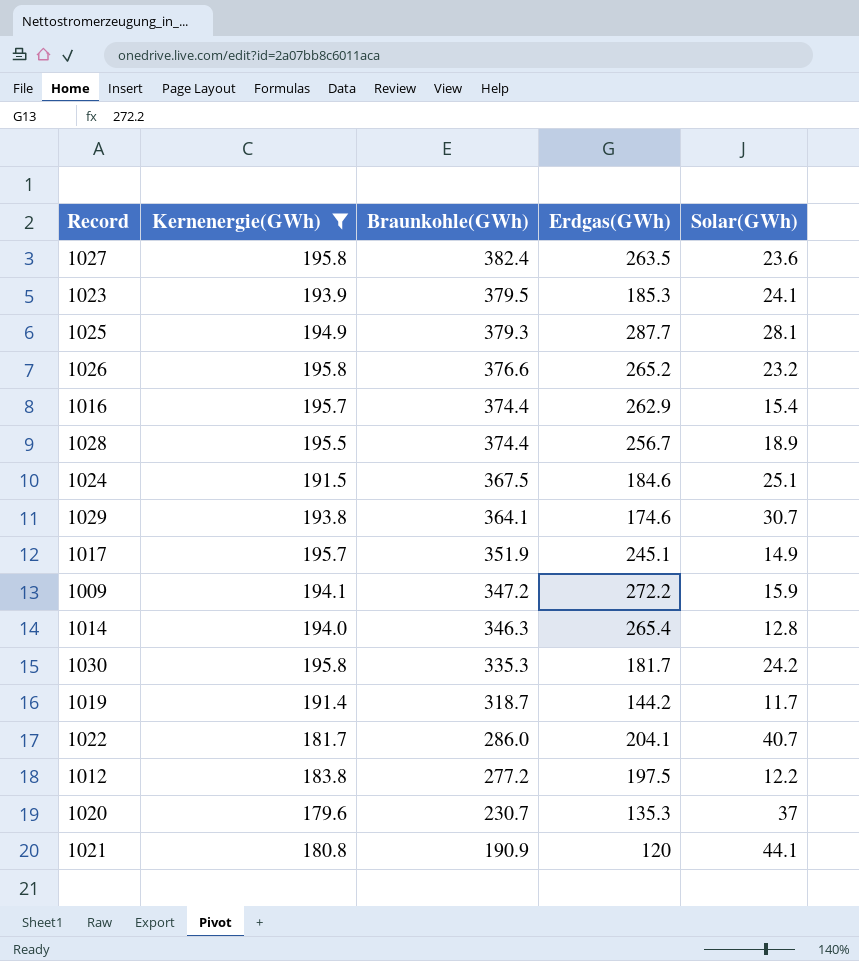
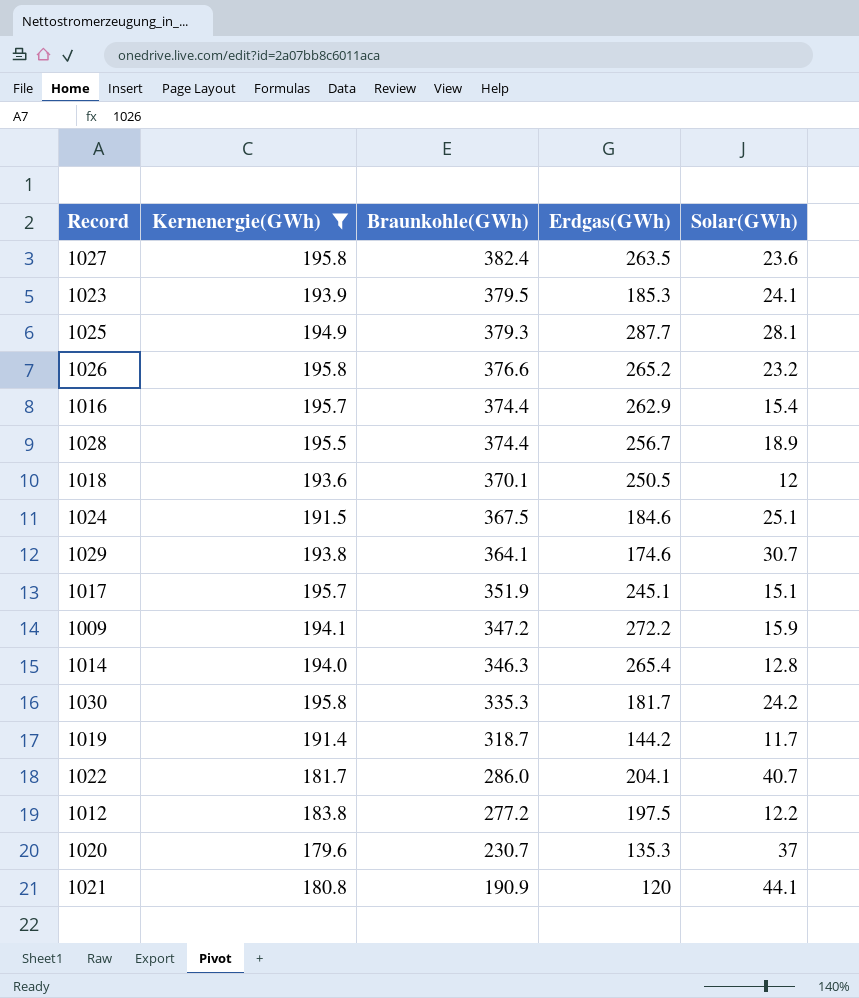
row 1018: none -> 193.6 | 370.1 | 250.5 | 12
1017 | Solar(GWh): 14.9 -> 15.1

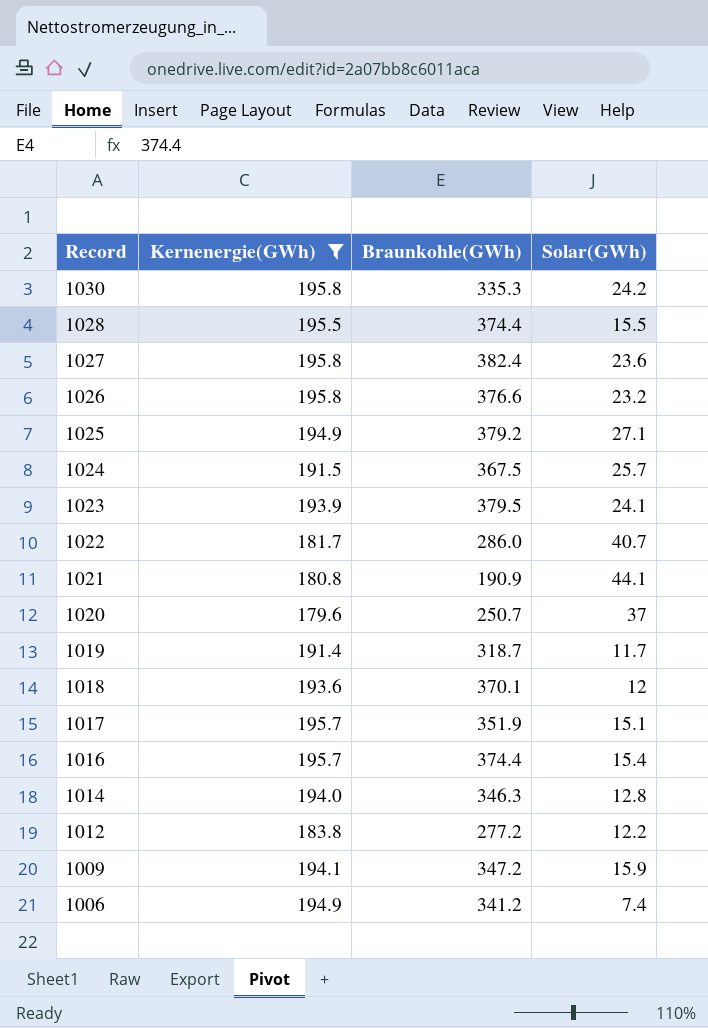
row order: Braunkohle(GWh) descending -> Record descending
column Erdgas(GWh) | position: 4 -> none
row 1029: 193.8 | 364.1 | 174.6 | 30.7 -> none
1028 | Solar(GWh): 18.9 -> 15.5
1025 | Braunkohle(GWh): 379.3 -> 379.2
1025 | Solar(GWh): 28.1 -> 27.1
1024 | Solar(GWh): 25.1 -> 25.7
1020 | Braunkohle(GWh): 230.7 -> 250.7
row 1006: none -> 194.9 | 341.2 | 7.4

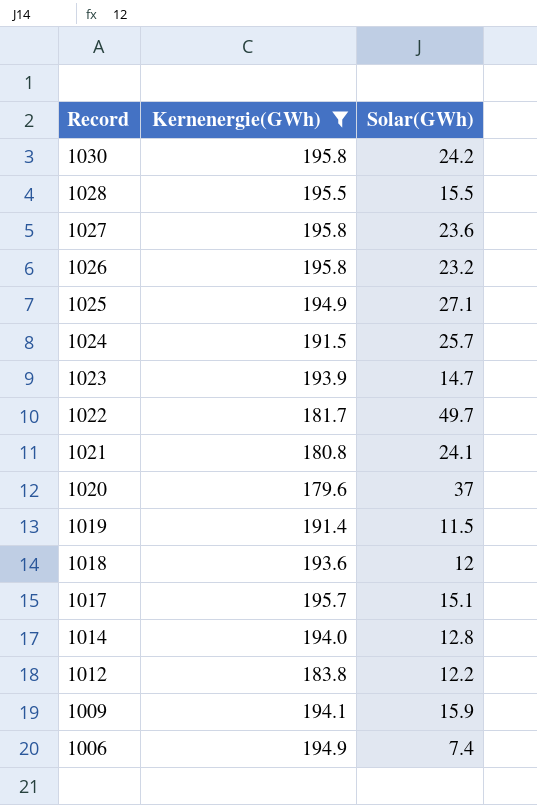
column Braunkohle(GWh) | position: 3 -> none
row 1016: 195.7 | 374.4 | 15.4 -> none
1023 | Solar(GWh): 24.1 -> 14.7
1022 | Solar(GWh): 40.7 -> 49.7
1021 | Solar(GWh): 44.1 -> 24.1
1019 | Solar(GWh): 11.7 -> 11.5

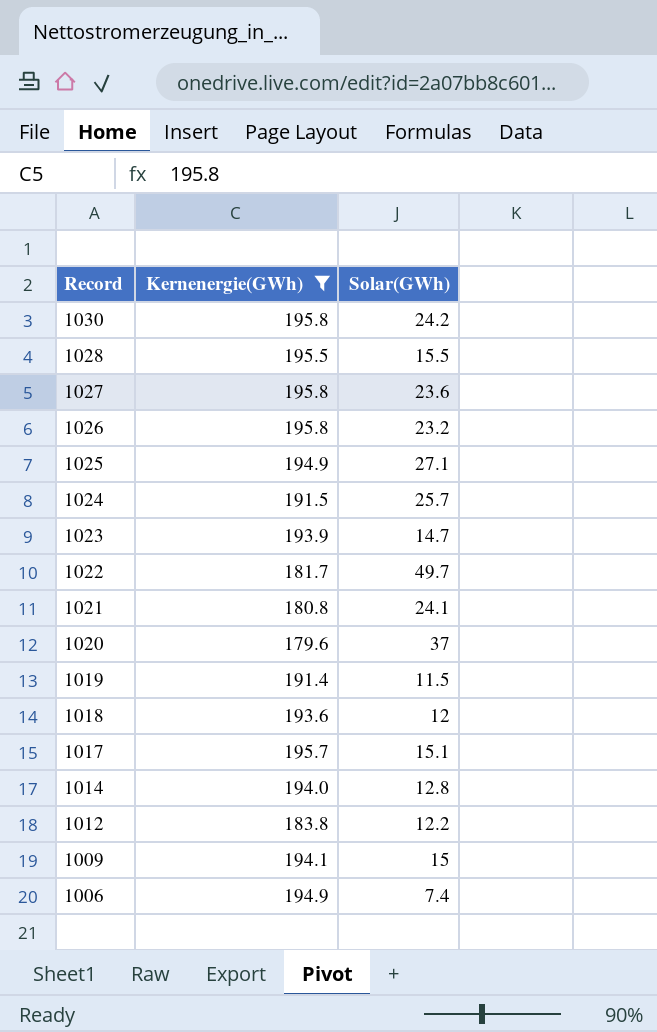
1009 | Solar(GWh): 15.9 -> 15

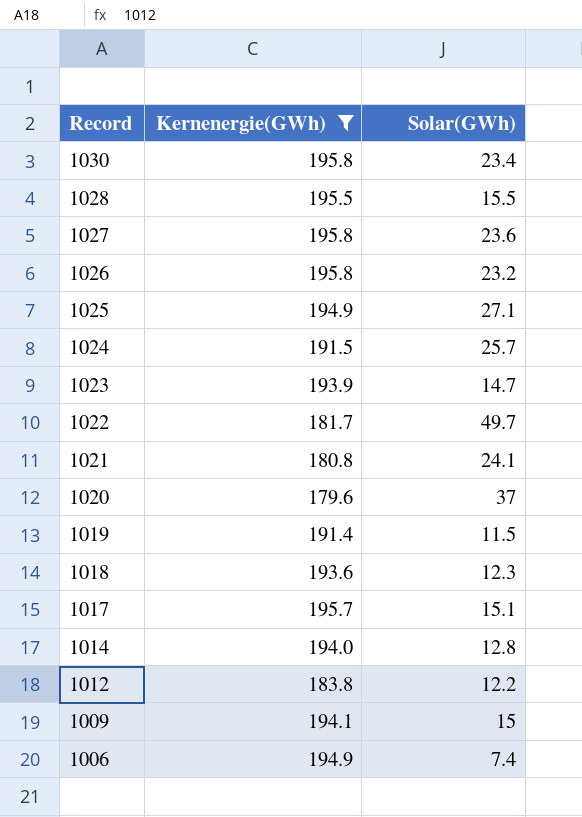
1030 | Solar(GWh): 24.2 -> 23.4
1018 | Solar(GWh): 12 -> 12.3

